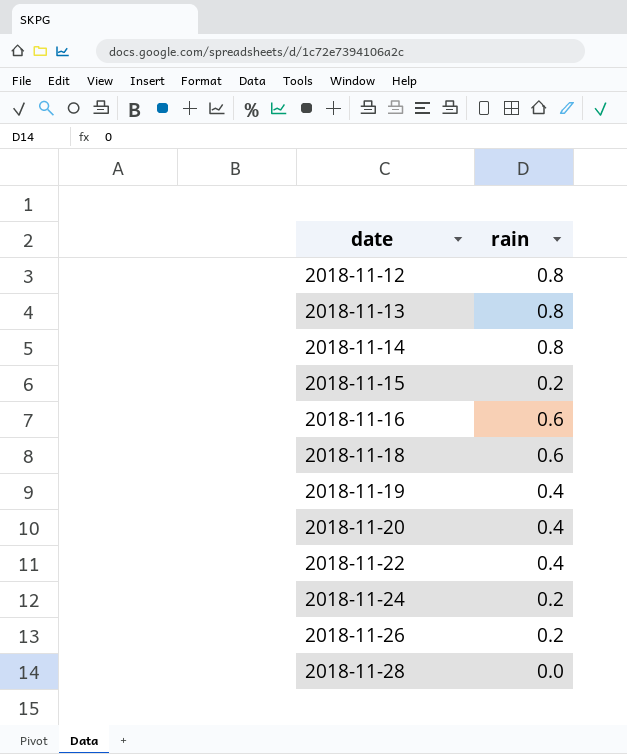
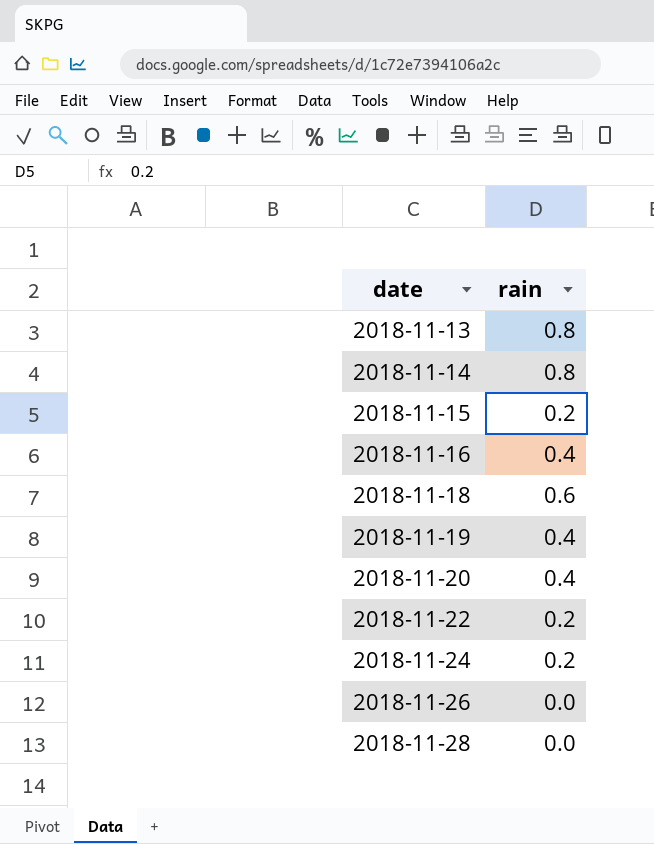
row 2018-11-12: 0.8 -> none
2018-11-16 | rain: 0.6 -> 0.4
2018-11-22 | rain: 0.4 -> 0.2
2018-11-26 | rain: 0.2 -> 0.0

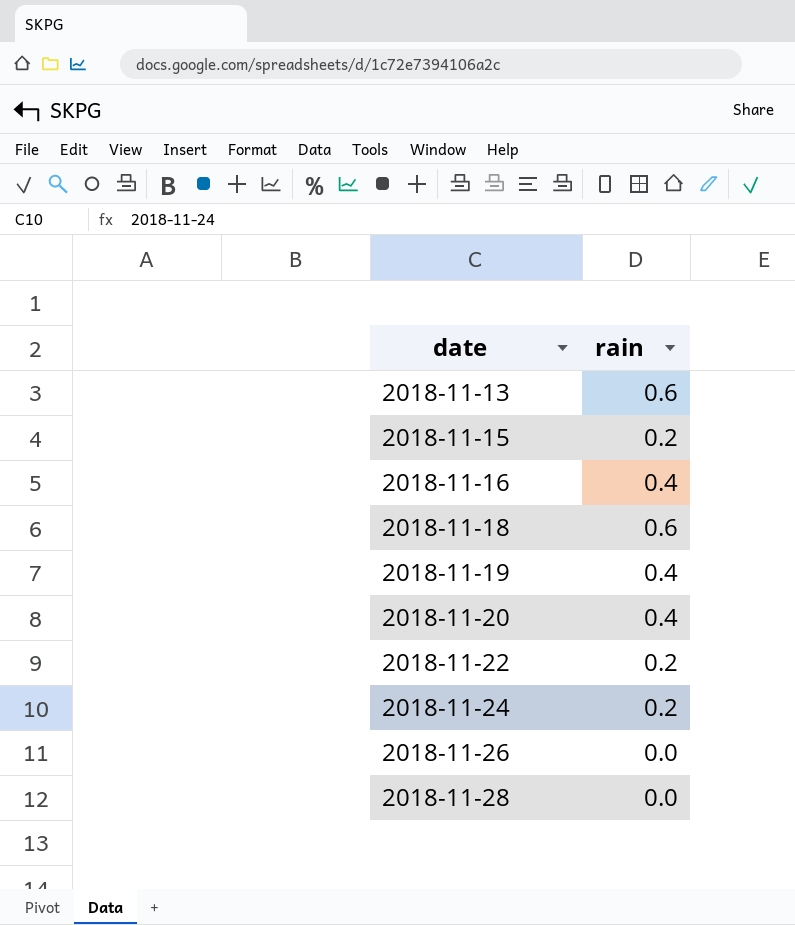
row 2018-11-14: 0.8 -> none
2018-11-13 | rain: 0.8 -> 0.6

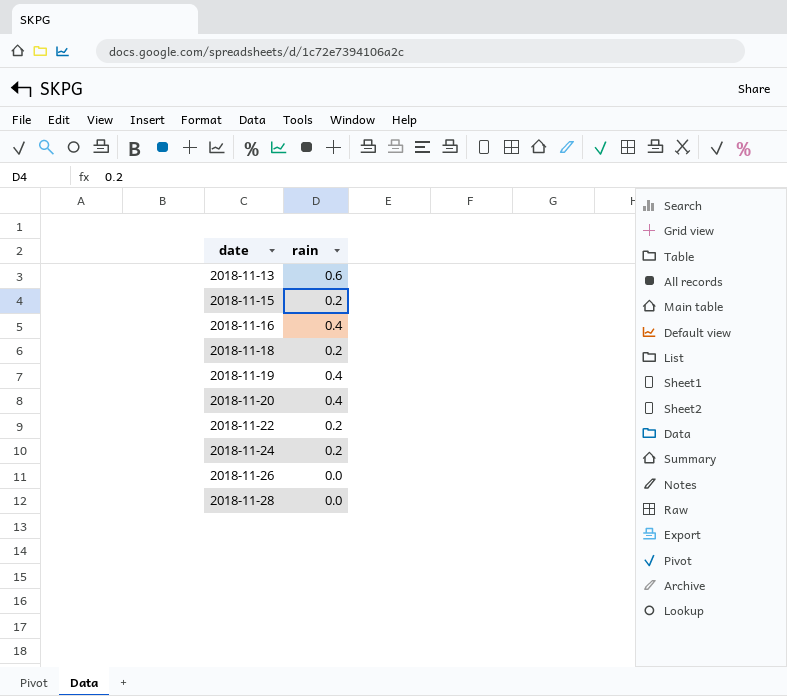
2018-11-18 | rain: 0.6 -> 0.2

